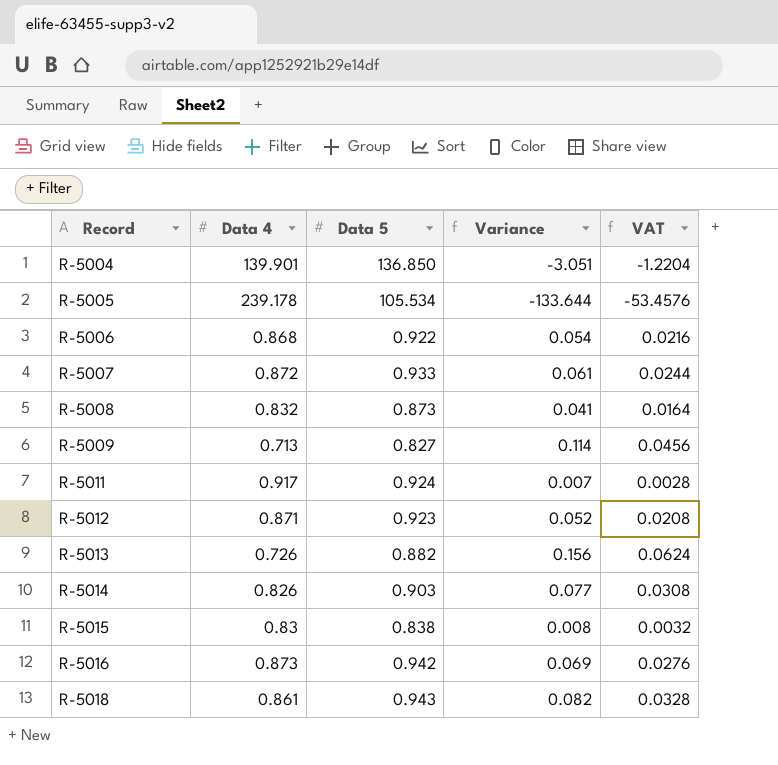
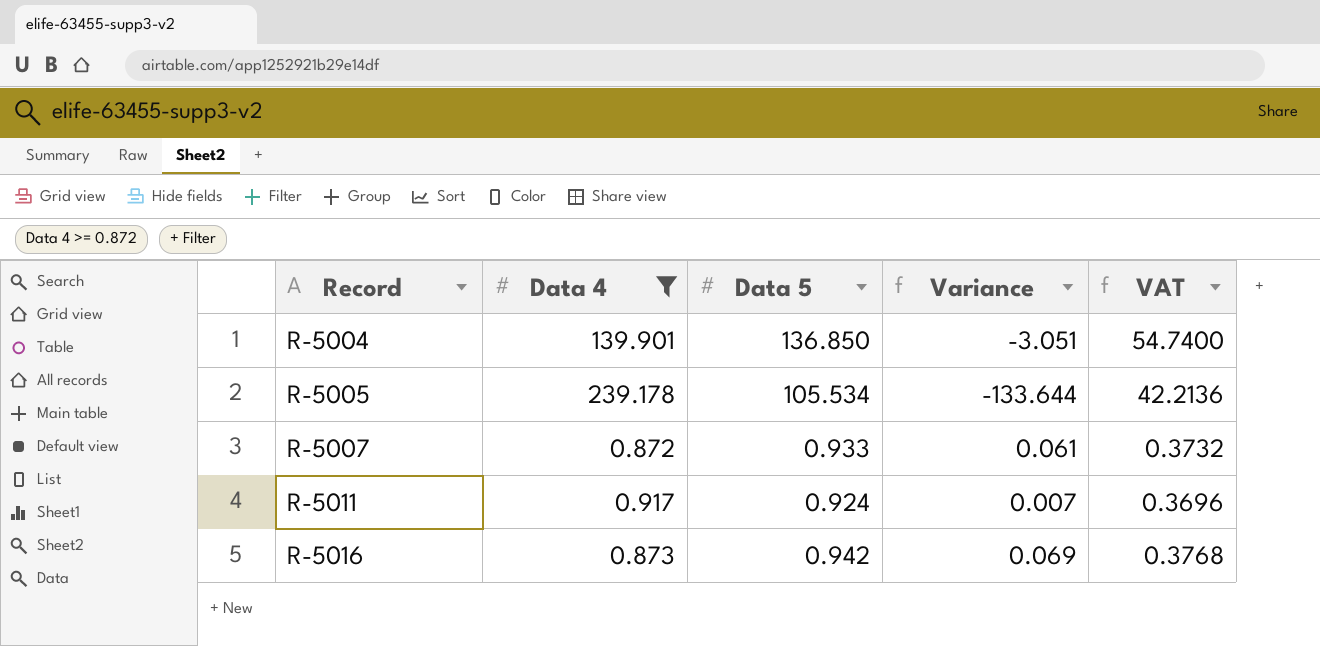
filter: none -> Data 4 >= 0.872
column VAT | formula: [Variance] * 0.4 -> [Data 5] * 0.4

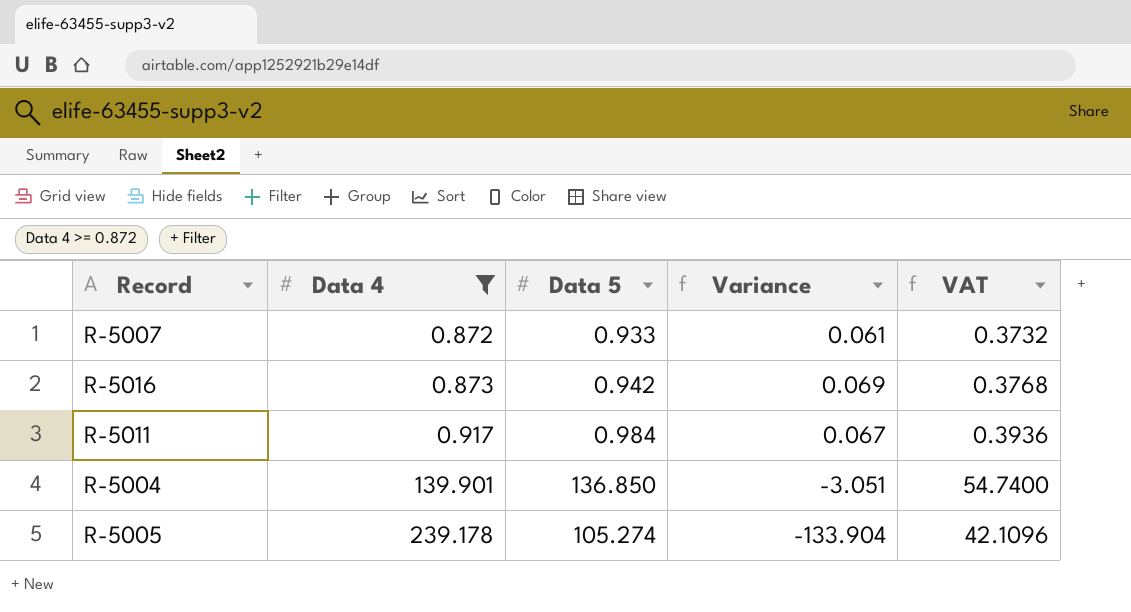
row order: Record ascending -> Data 4 ascending
R-5011 | Data 5: 0.924 -> 0.984
R-5011 | Variance: 0.007 -> 0.067
R-5011 | VAT: 0.3696 -> 0.3936
R-5005 | Data 5: 105.534 -> 105.274
R-5005 | Variance: -133.644 -> -133.904
R-5005 | VAT: 42.2136 -> 42.1096

